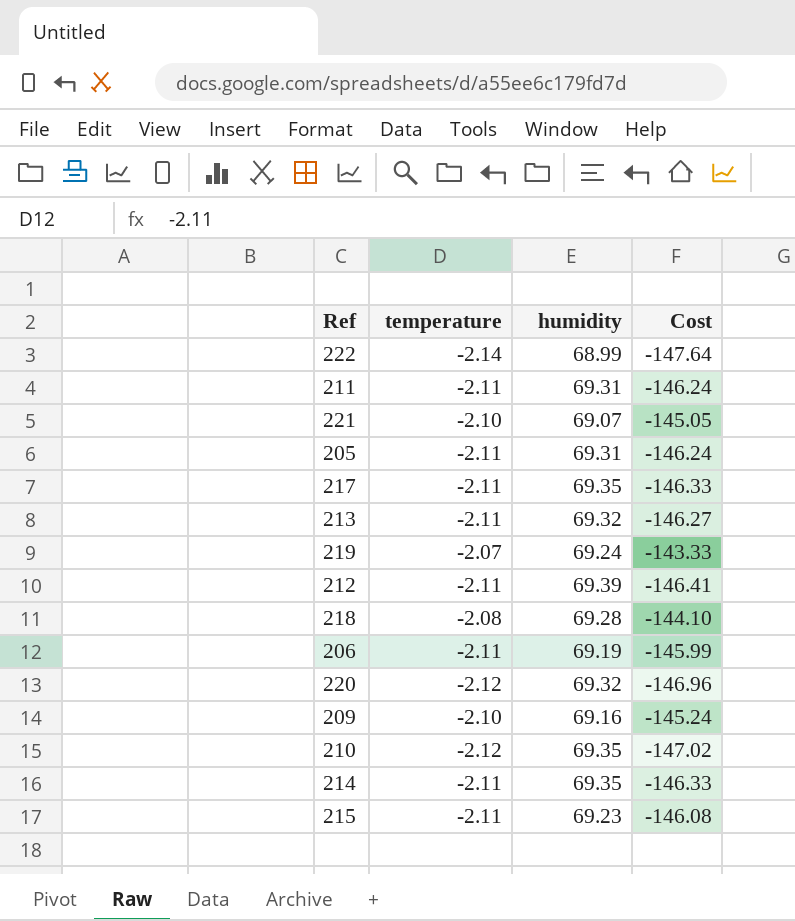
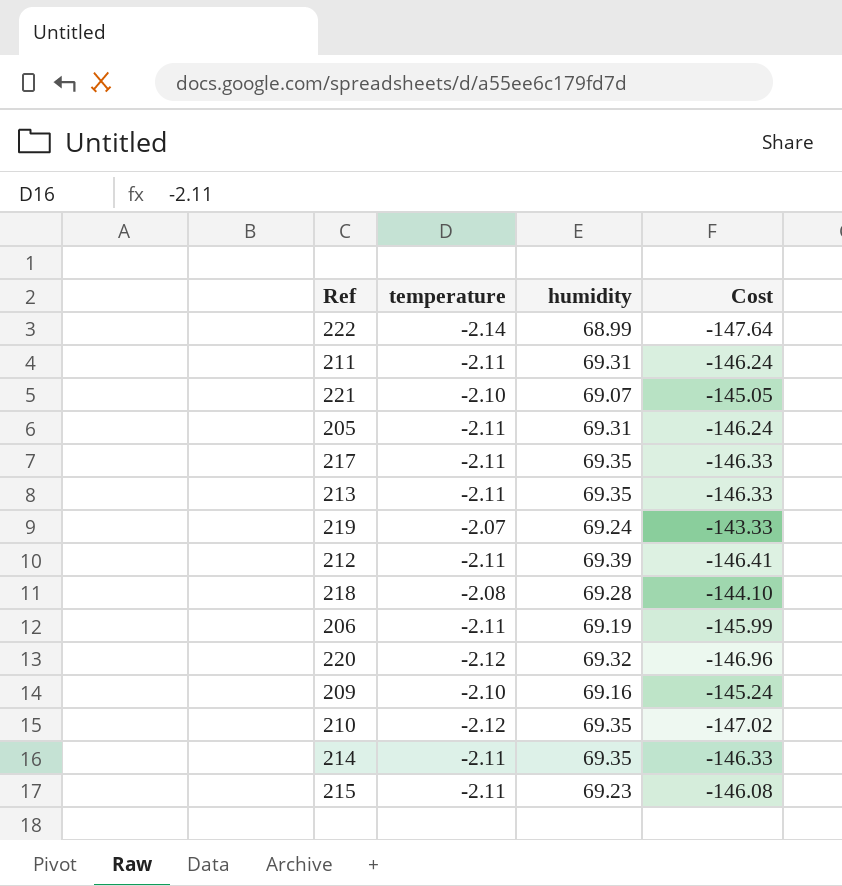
213 | humidity: 69.32 -> 69.35
213 | Cost: -146.27 -> -146.33

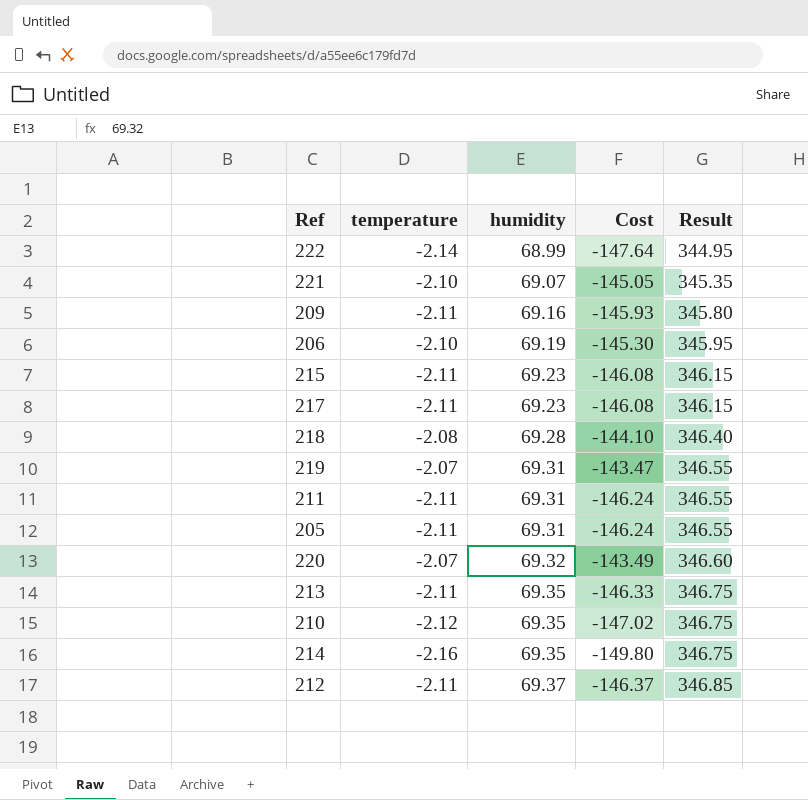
row order: none -> humidity ascending
column Result | formula: none -> [humidity] * 5
209 | temperature: -2.10 -> -2.11
209 | Cost: -145.24 -> -145.93
206 | temperature: -2.11 -> -2.10
206 | Cost: -145.99 -> -145.30
217 | humidity: 69.35 -> 69.23
217 | Cost: -146.33 -> -146.08
219 | humidity: 69.24 -> 69.31
219 | Cost: -143.33 -> -143.47
220 | temperature: -2.12 -> -2.07
220 | Cost: -146.96 -> -143.49
214 | temperature: -2.11 -> -2.16
214 | Cost: -146.33 -> -149.80
212 | humidity: 69.39 -> 69.37
212 | Cost: -146.41 -> -146.37

